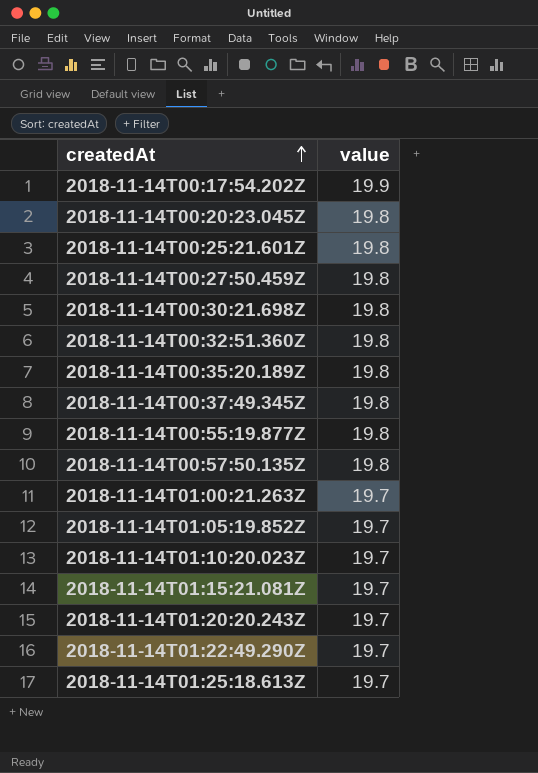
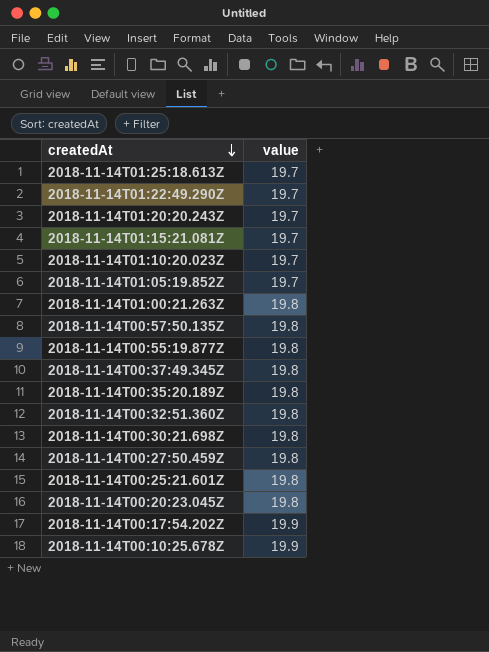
row order: createdAt ascending -> createdAt descending
2018-11-14T01:00:21.263Z | value: 19.7 -> 19.8
row 2018-11-14T00:10:25.678Z: none -> 19.9

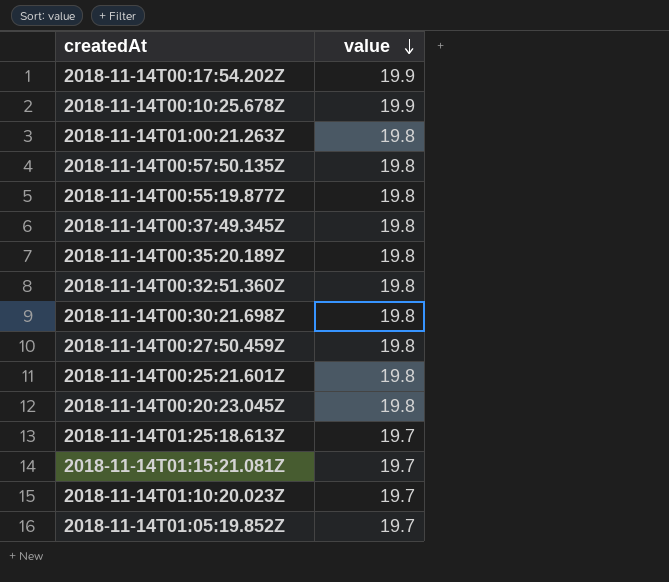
row order: createdAt descending -> value descending
row 2018-11-14T01:22:49.290Z: 19.7 -> none
row 2018-11-14T01:20:20.243Z: 19.7 -> none

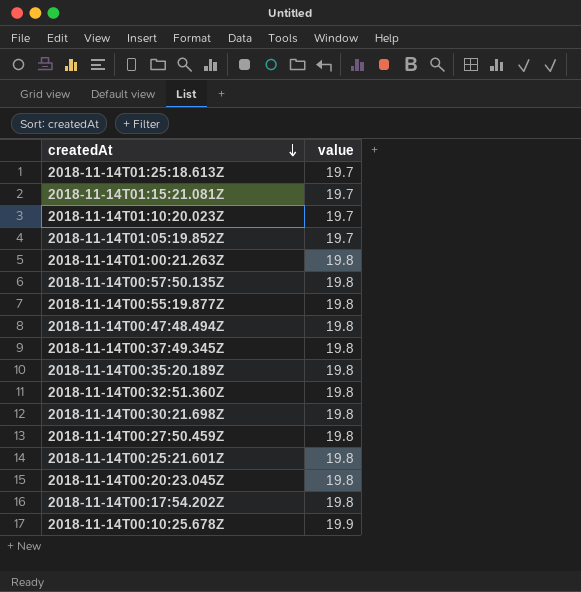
row order: value descending -> createdAt descending
row 2018-11-14T00:47:48.494Z: none -> 19.8
2018-11-14T00:17:54.202Z | value: 19.9 -> 19.8

